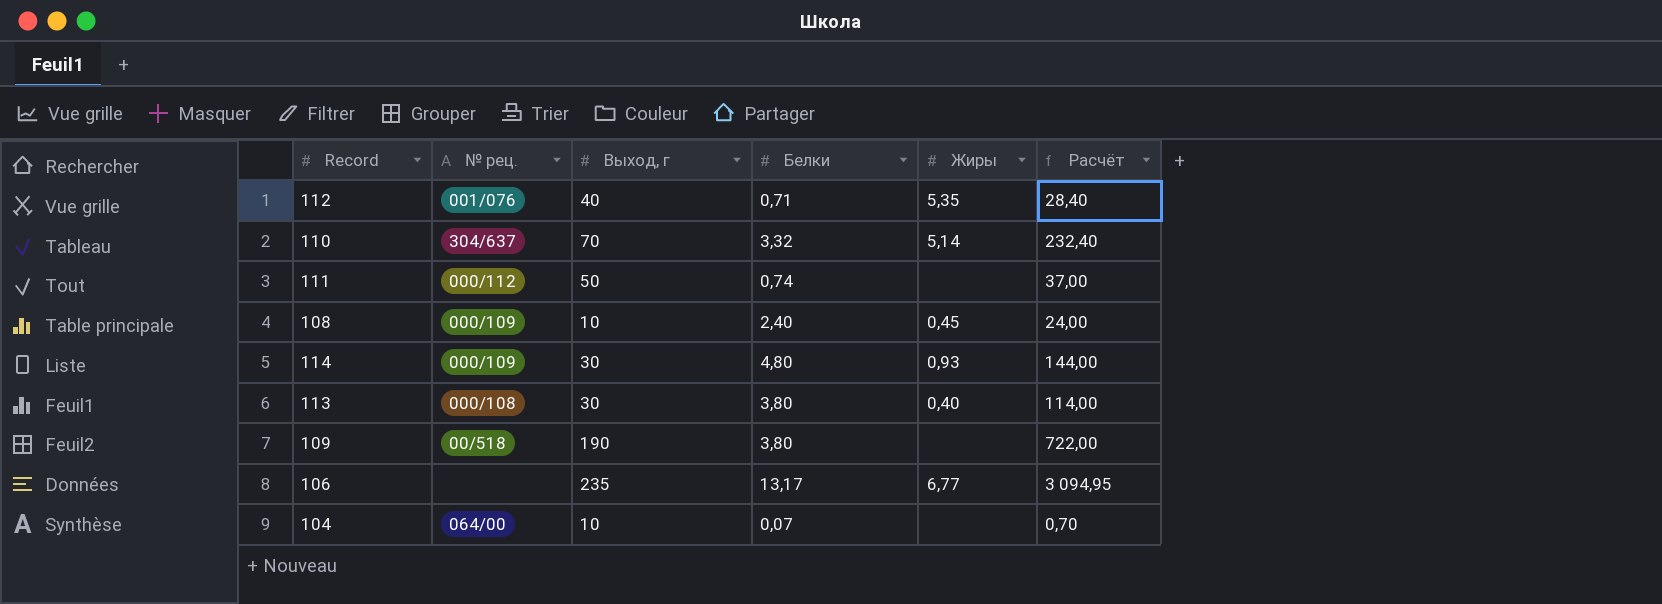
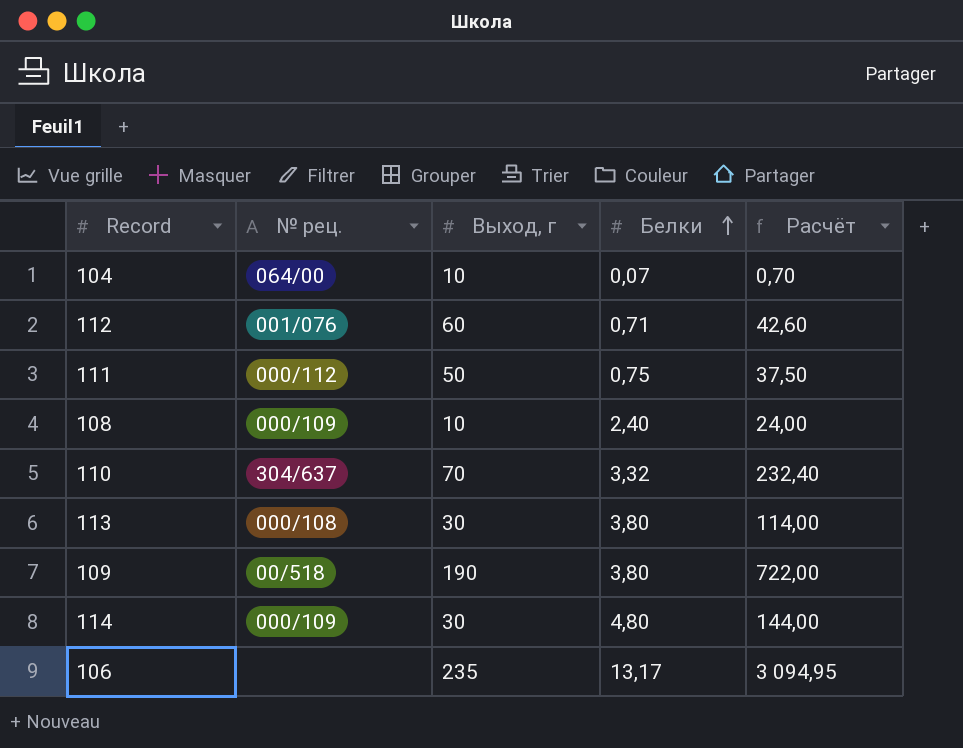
row order: none -> Белки ascending
column Жиры | position: 5 -> none
112 | Выход, г: 40 -> 60
112 | Расчёт: 28,40 -> 42,60
111 | Белки: 0,74 -> 0,75
111 | Расчёт: 37,00 -> 37,50

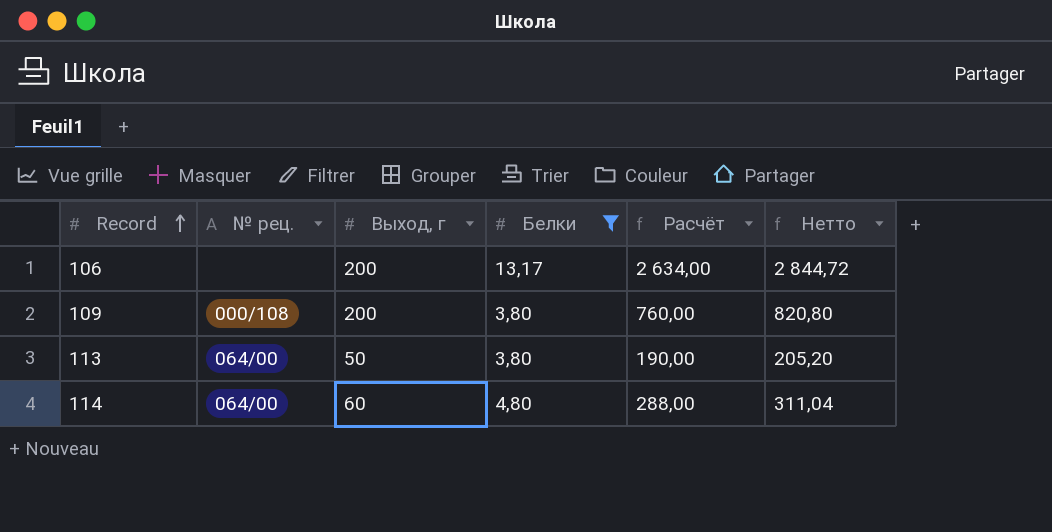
filter: none -> Белки >= 3,80
row order: Белки ascending -> Record ascending
column Нетто | formula: none -> [Расчёт] * 1,08
106 | Выход, г: 235 -> 200
106 | Расчёт: 3 094,95 -> 2 634,00
109 | № рец.: 00/518 -> 000/108
109 | Выход, г: 190 -> 200
109 | Расчёт: 722,00 -> 760,00
113 | № рец.: 000/108 -> 064/00
113 | Выход, г: 30 -> 50
113 | Расчёт: 114,00 -> 190,00
114 | № рец.: 000/109 -> 064/00
114 | Выход, г: 30 -> 60
114 | Расчёт: 144,00 -> 288,00

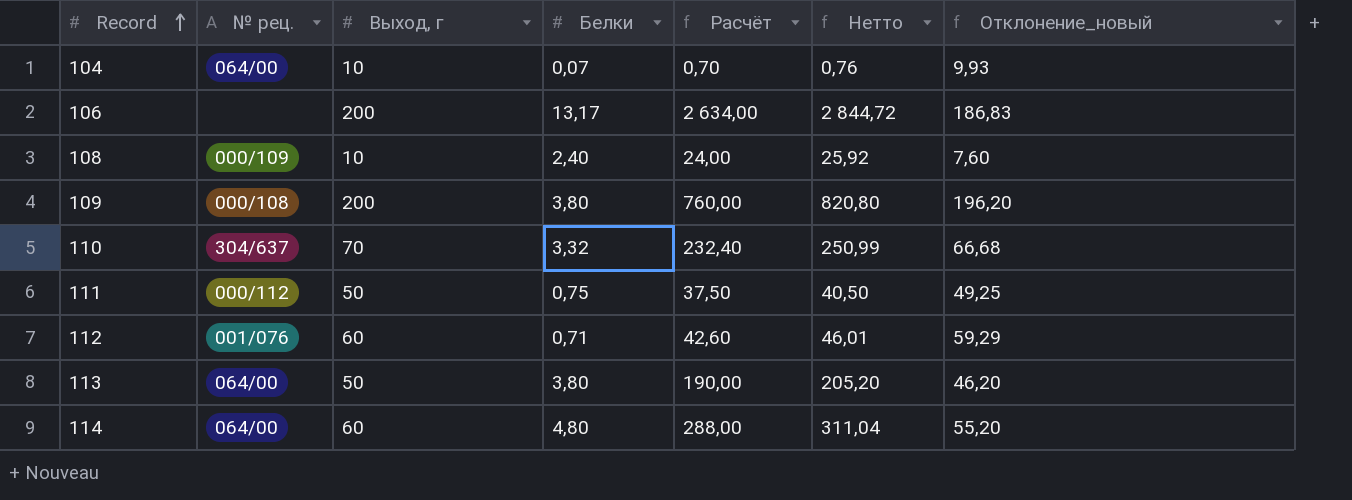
filter: Белки >= 3,80 -> none
column Отклонение_новый | formula: none -> [Выход, г] - [Белки]

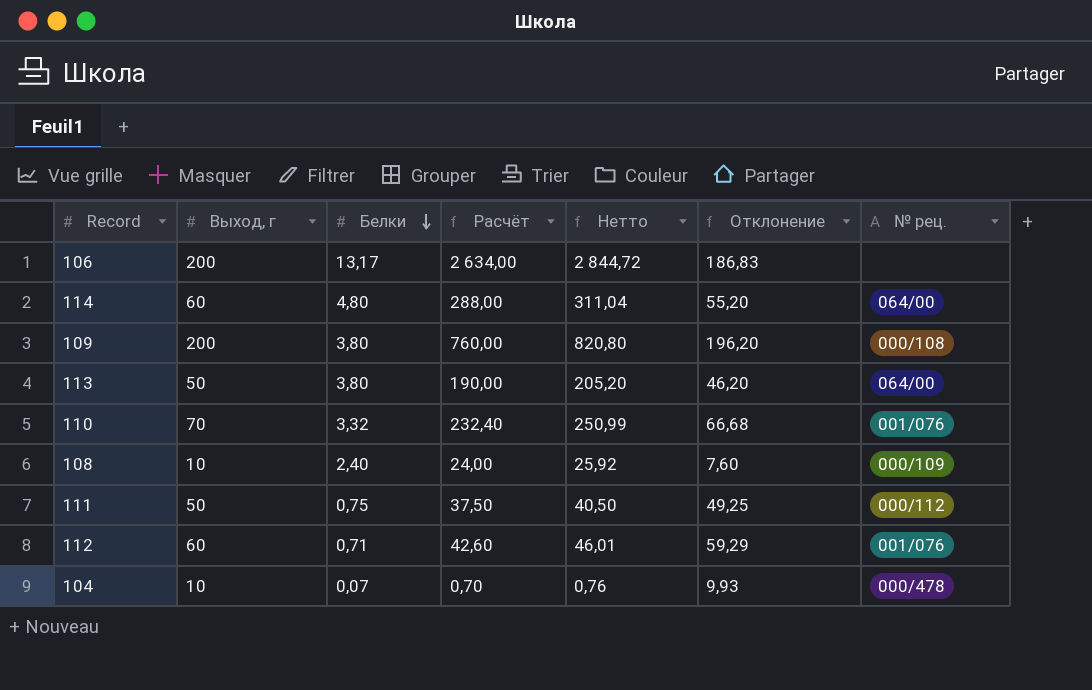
row order: Record ascending -> Белки descending
column name: Отклонение_новый -> Отклонение
column № рец. | position: 2 -> 7
110 | № рец.: 304/637 -> 001/076
104 | № рец.: 064/00 -> 000/478

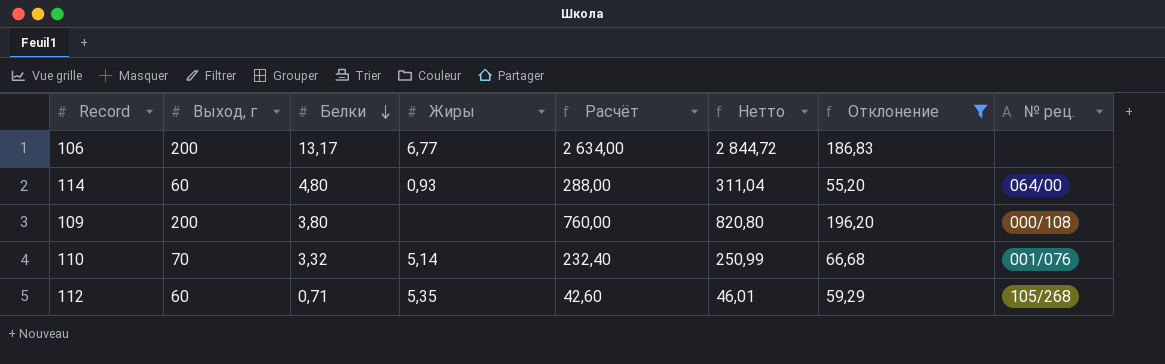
filter: none -> Отклонение >= 55,20
column Жиры | position: none -> 4
112 | № рец.: 001/076 -> 105/268

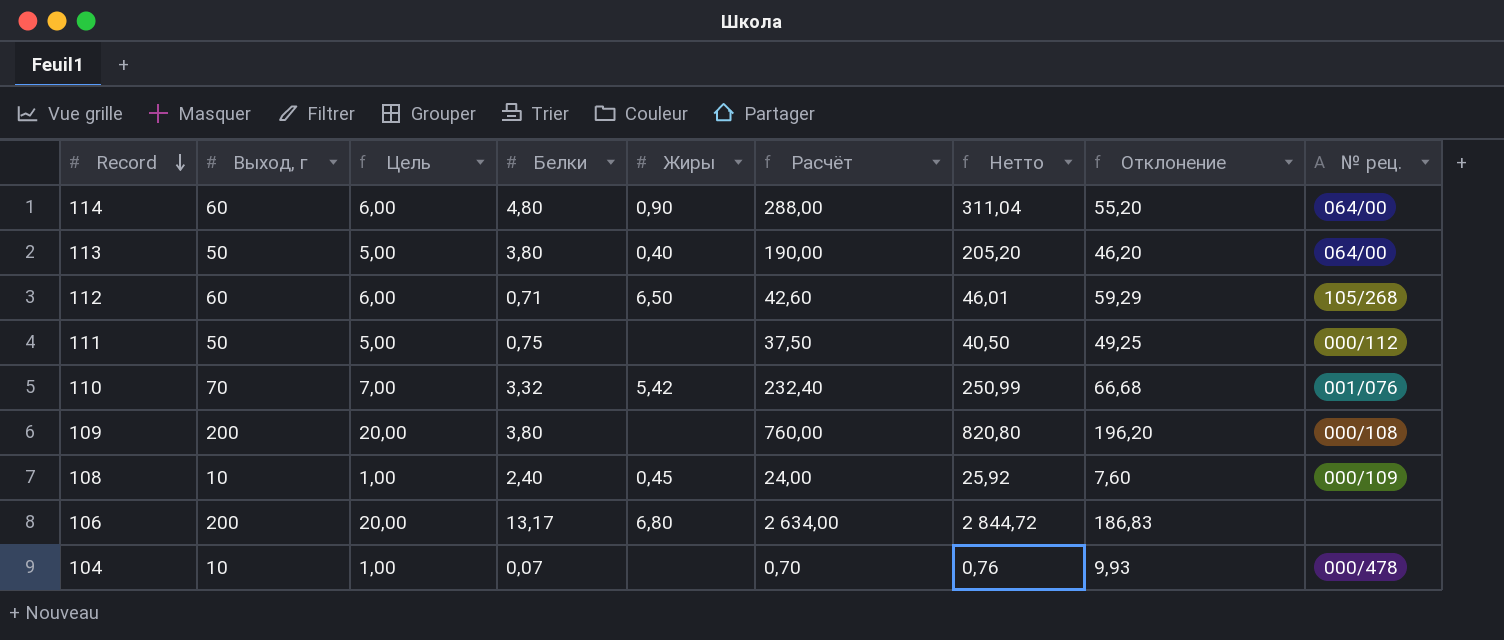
filter: Отклонение >= 55,20 -> none
row order: Белки descending -> Record descending
column Цель | formula: none -> [Выход, г] * 0,1
114 | Жиры: 0,93 -> 0,90
112 | Жиры: 5,35 -> 6,50
110 | Жиры: 5,14 -> 5,42
106 | Жиры: 6,77 -> 6,80

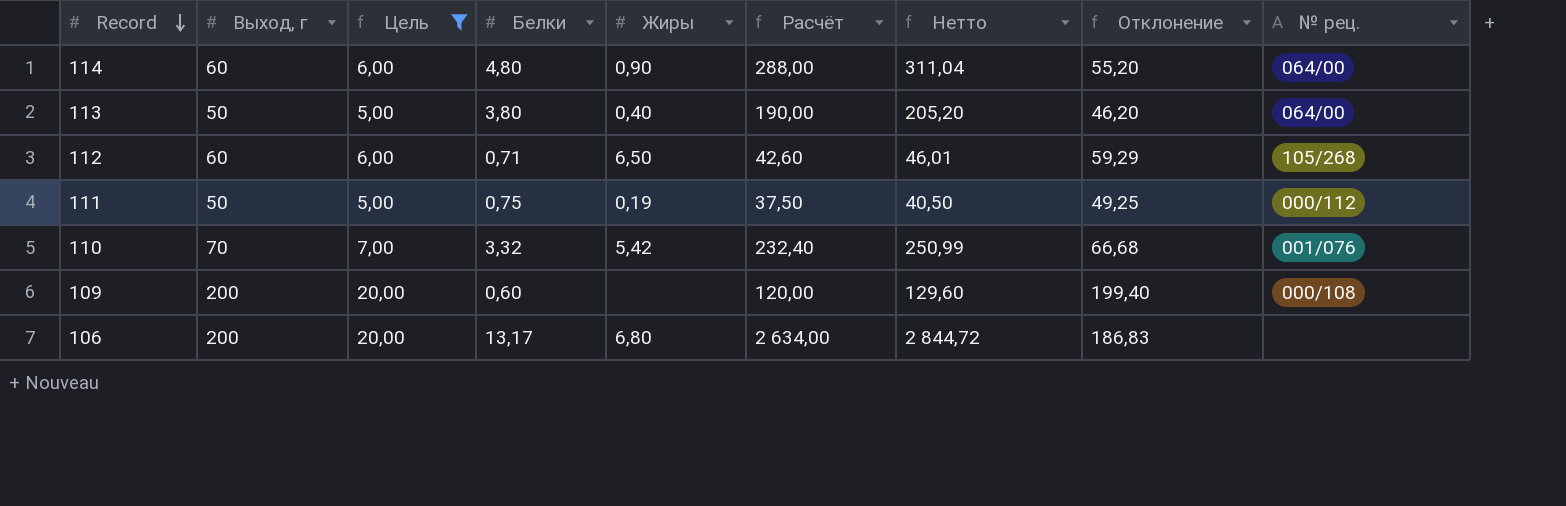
filter: none -> Цель != 1,00
111 | Жиры: none -> 0,19
109 | Белки: 3,80 -> 0,60
109 | Расчёт: 760,00 -> 120,00
109 | Нетто: 820,80 -> 129,60
109 | Отклонение: 196,20 -> 199,40

